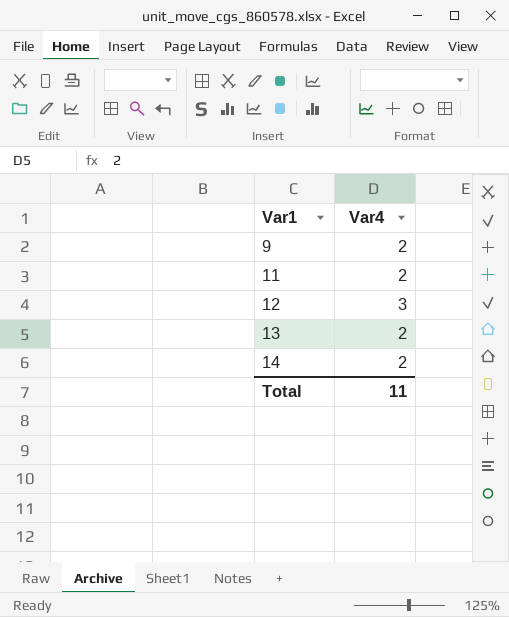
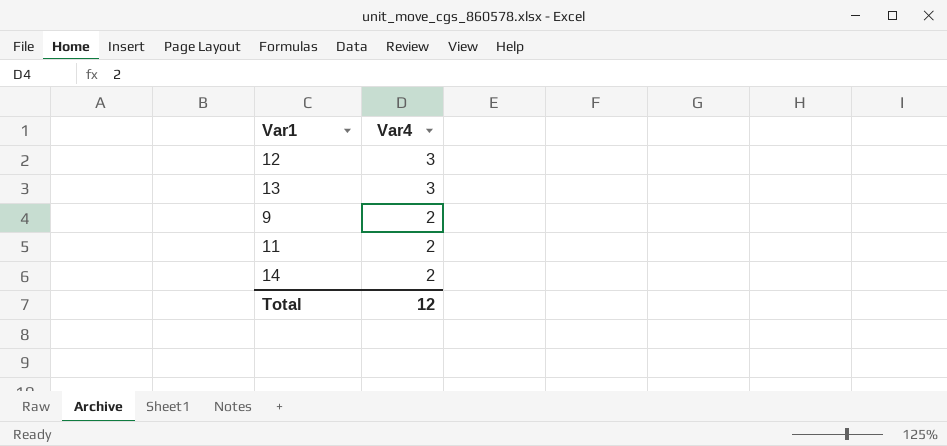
row order: Var1 ascending -> Var4 descending
13 | Var4: 2 -> 3
Total | Var4: 11 -> 12

